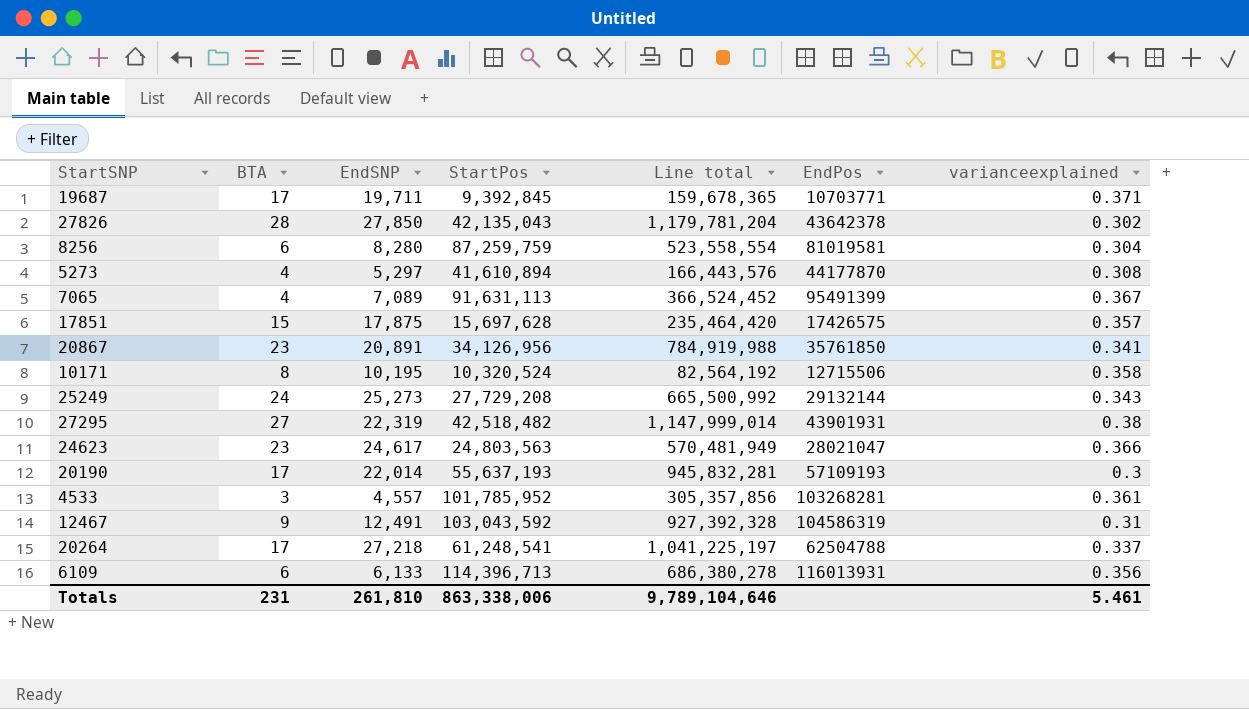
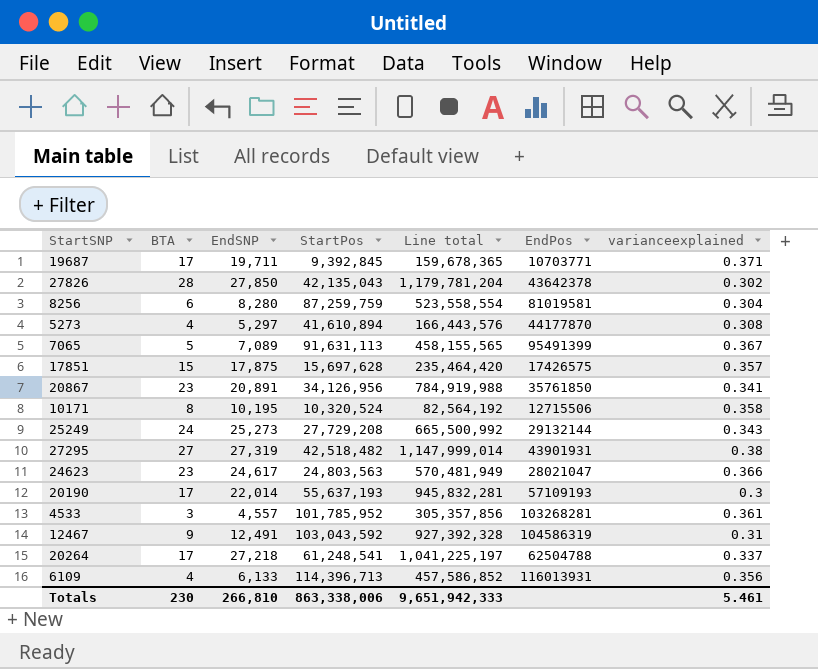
7065 | BTA: 4 -> 5
7065 | Line total: 366,524,452 -> 458,155,565
27295 | EndSNP: 22,319 -> 27,319
6109 | BTA: 6 -> 4
6109 | Line total: 686,380,278 -> 457,586,852
Totals | BTA: 231 -> 230
Totals | EndSNP: 261,810 -> 266,810
Totals | Line total: 9,789,104,646 -> 9,651,942,333

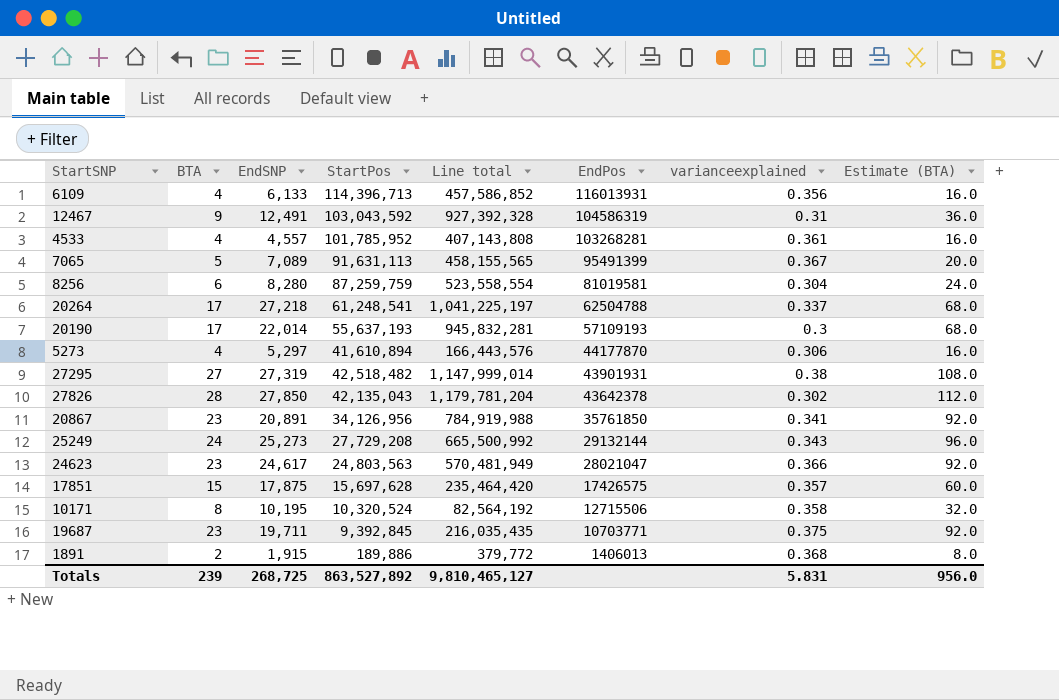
row order: none -> EndPos descending
column Estimate (BTA) | formula: none -> [BTA] * 4
4533 | BTA: 3 -> 4
4533 | Line total: 305,357,856 -> 407,143,808
5273 | varianceexplained: 0.308 -> 0.306
19687 | BTA: 17 -> 23
19687 | Line total: 159,678,365 -> 216,035,435
19687 | varianceexplained: 0.371 -> 0.375
row 1891: none -> 2 | 1,915 | 189,886 | 379,772 | 1406013 | 0.368 | 8.0
Totals | BTA: 230 -> 239
Totals | EndSNP: 266,810 -> 268,725
Totals | StartPos: 863,338,006 -> 863,527,892
Totals | Line total: 9,651,942,333 -> 9,810,465,127
Totals | varianceexplained: 5.461 -> 5.831

